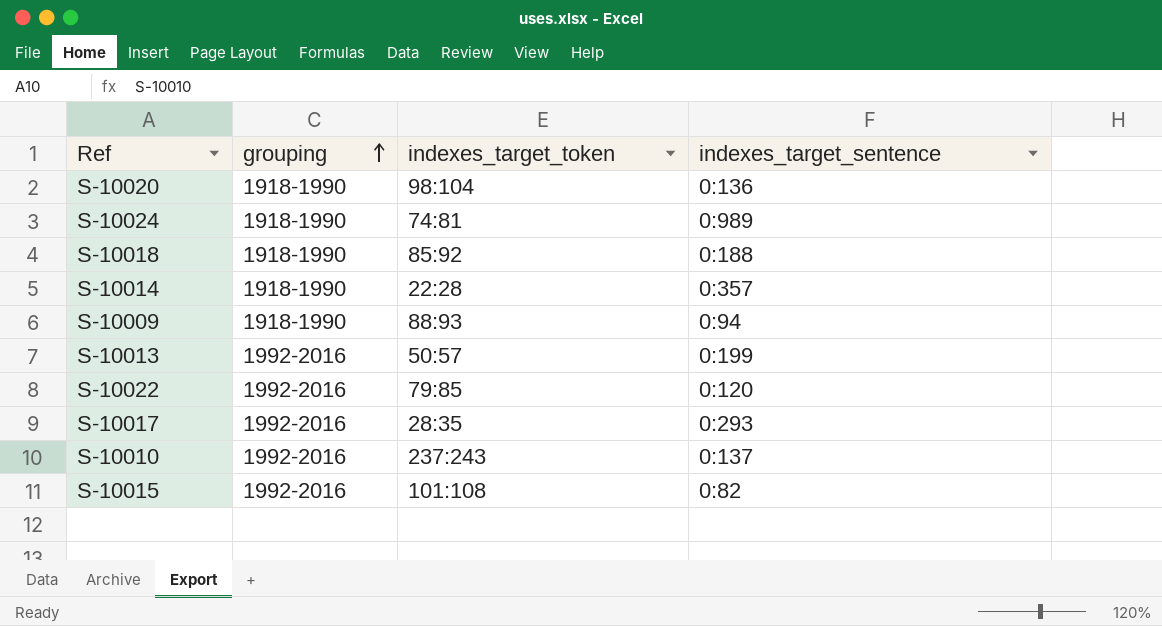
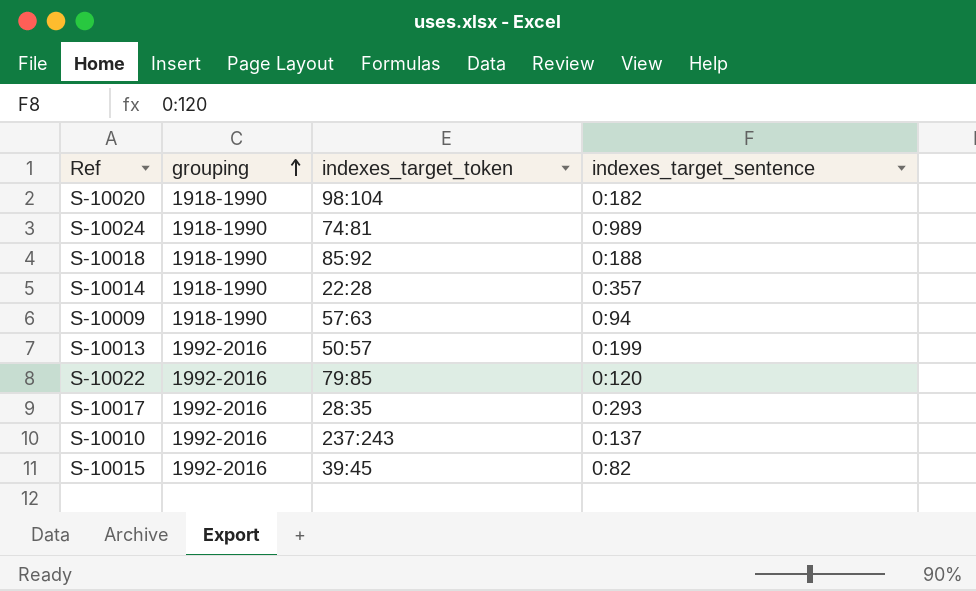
S-10020 | indexes_target_sentence: 0:136 -> 0:182
S-10009 | indexes_target_token: 88:93 -> 57:63
S-10015 | indexes_target_token: 101:108 -> 39:45

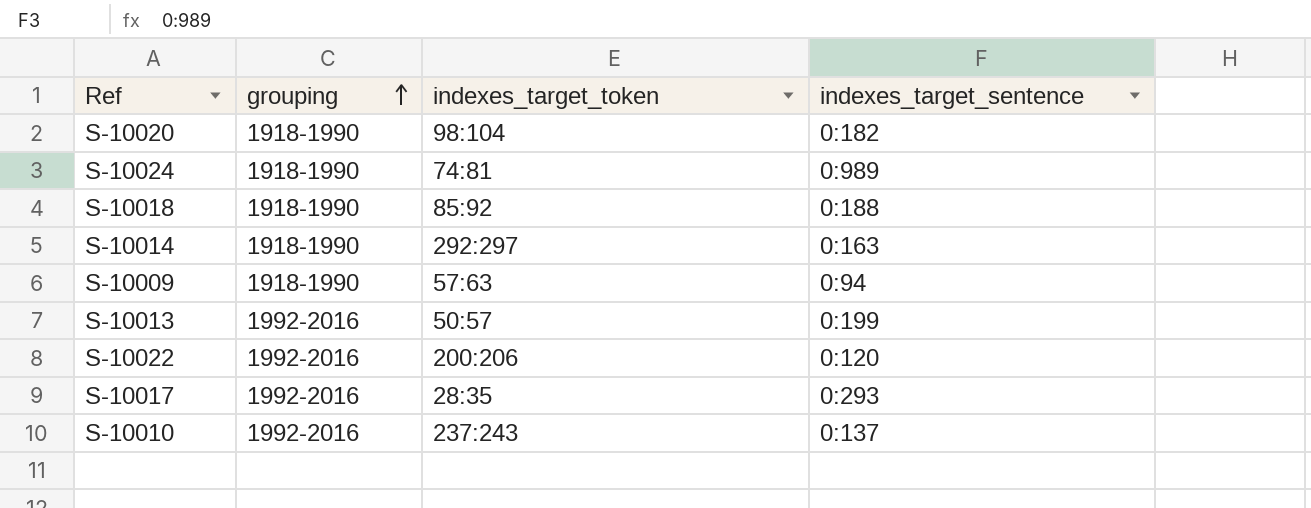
row S-10015: 1992-2016 | 39:45 | 0:82 -> none
S-10014 | indexes_target_token: 22:28 -> 292:297
S-10014 | indexes_target_sentence: 0:357 -> 0:163
S-10022 | indexes_target_token: 79:85 -> 200:206

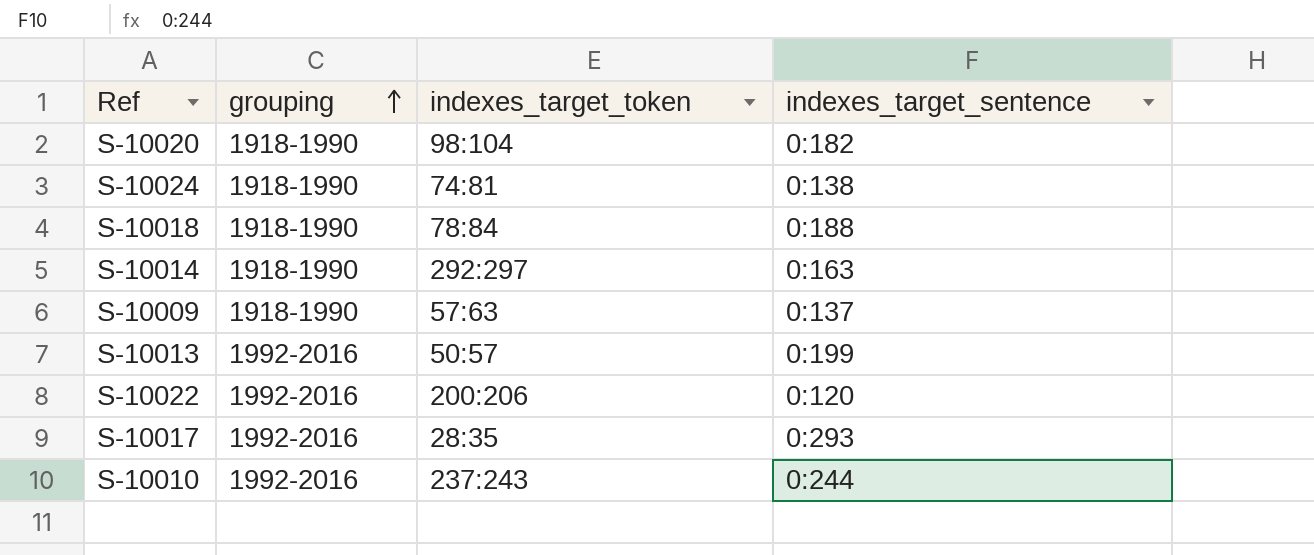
S-10024 | indexes_target_sentence: 0:989 -> 0:138
S-10018 | indexes_target_token: 85:92 -> 78:84
S-10009 | indexes_target_sentence: 0:94 -> 0:137
S-10010 | indexes_target_sentence: 0:137 -> 0:244

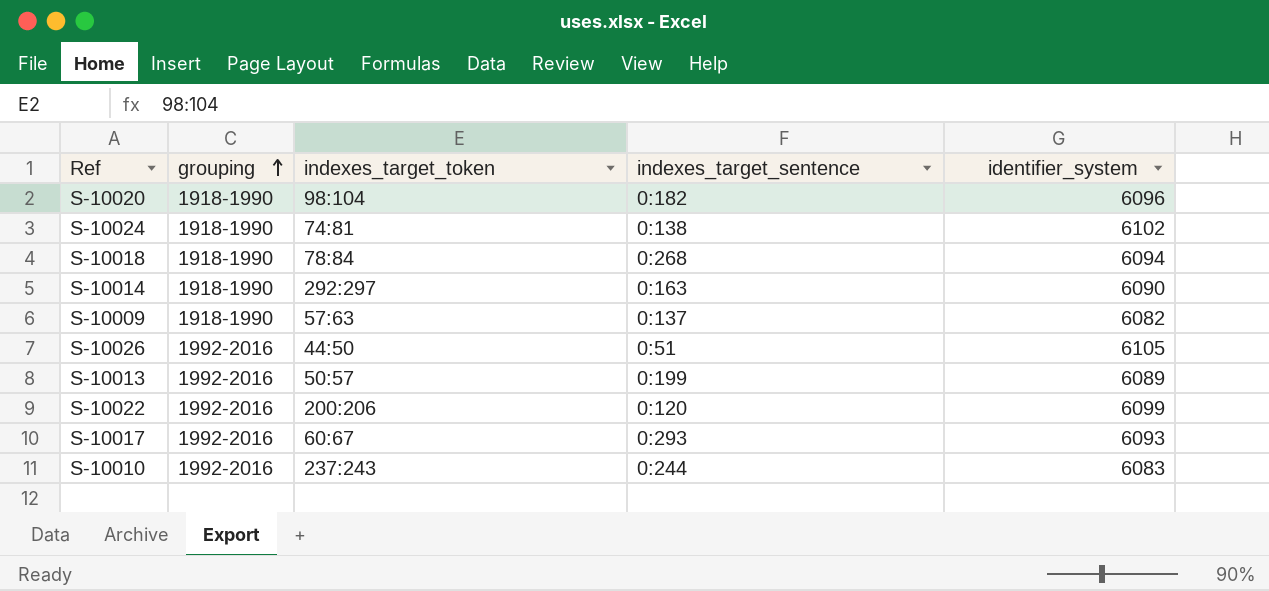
column identifier_system | position: none -> 5
S-10018 | indexes_target_sentence: 0:188 -> 0:268
row S-10026: none -> 1992-2016 | 44:50 | 0:51 | 6105
S-10017 | indexes_target_token: 28:35 -> 60:67

